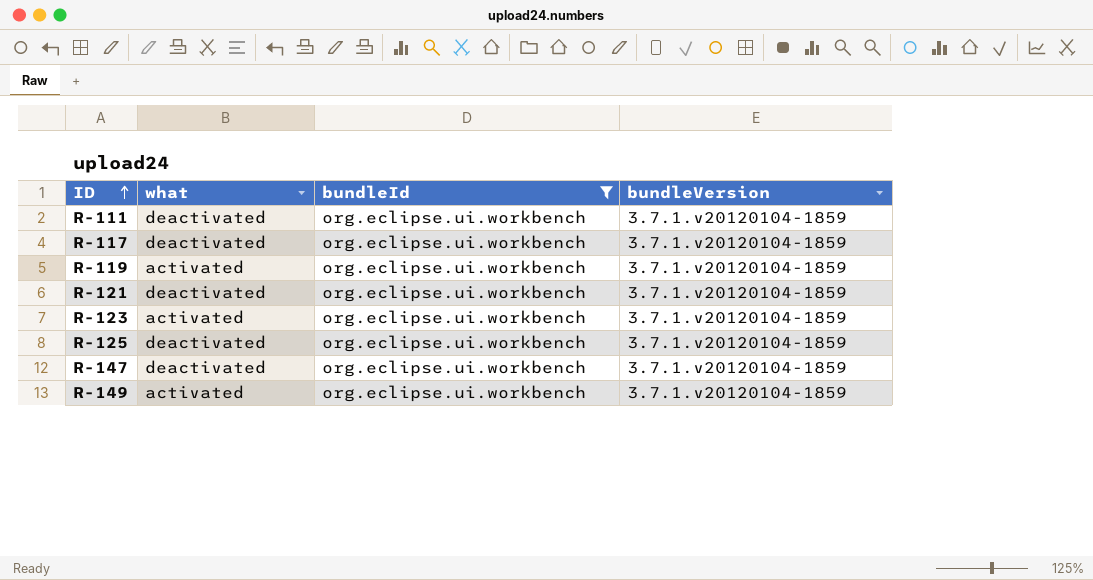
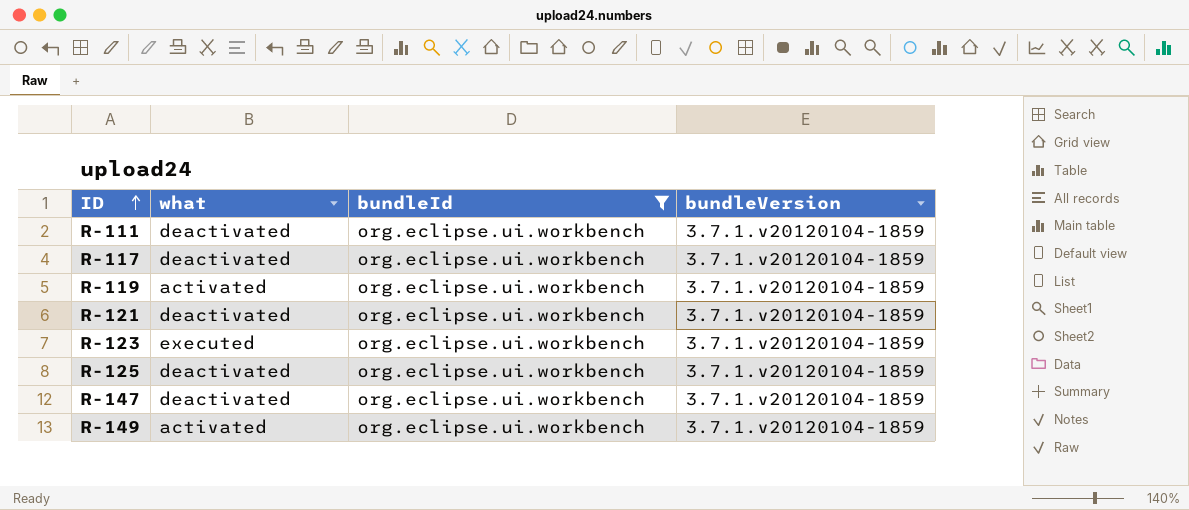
R-123 | what: activated -> executed

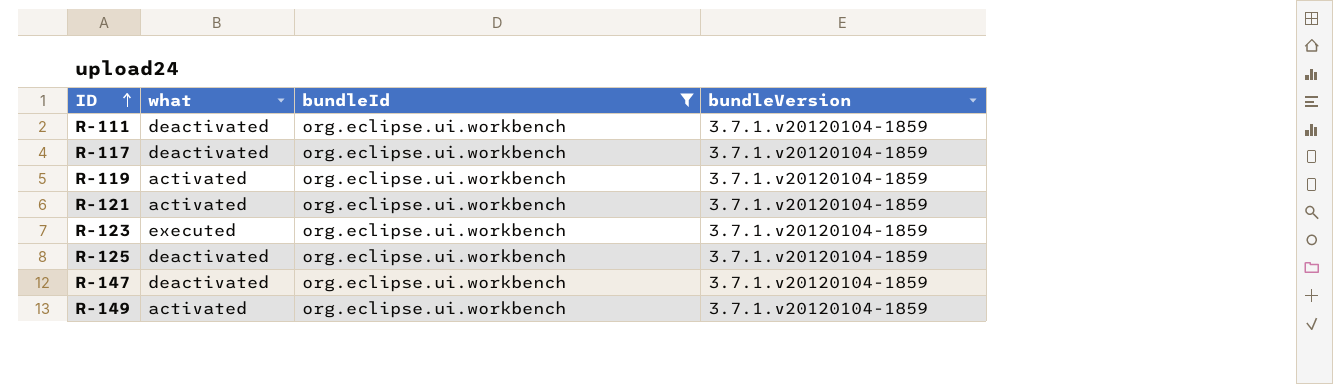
R-121 | what: deactivated -> activated

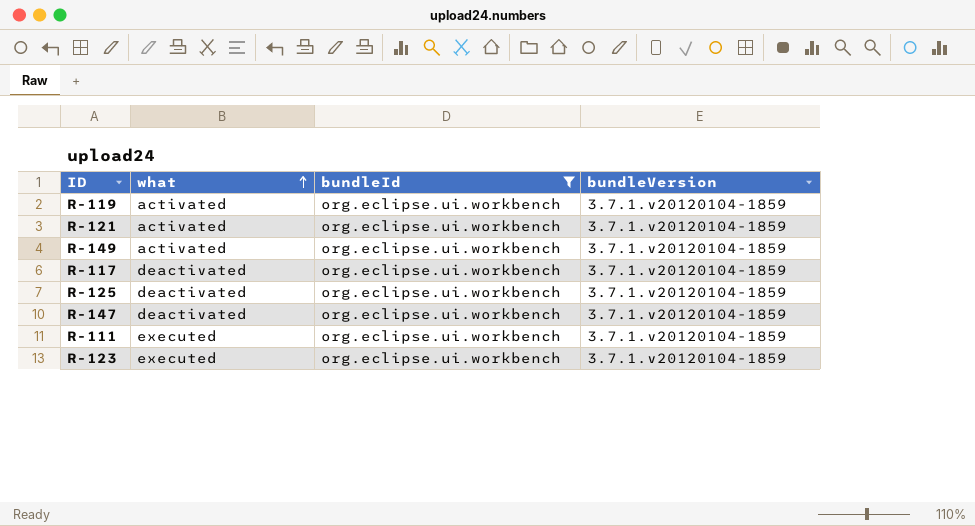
row order: ID ascending -> what ascending
R-111 | what: deactivated -> executed

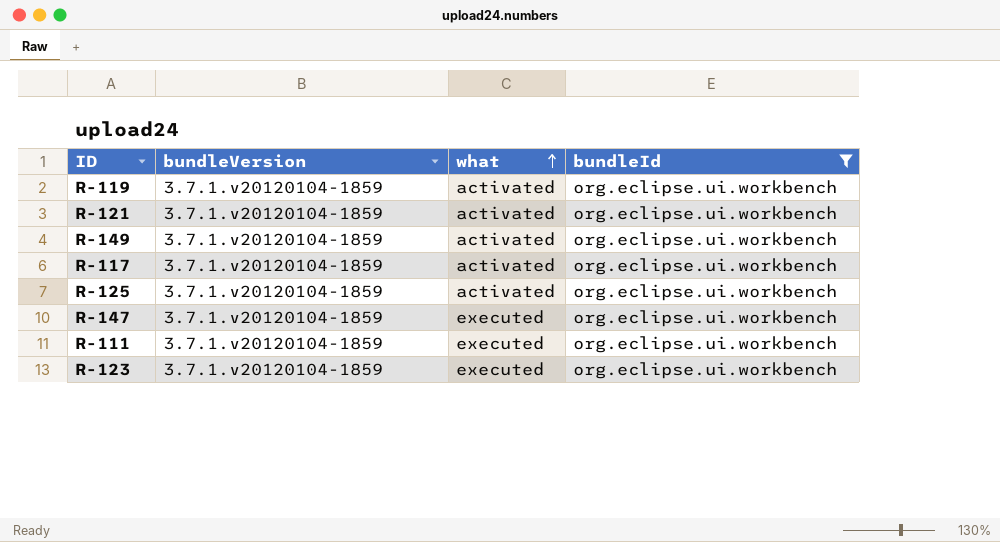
column bundleVersion | position: 4 -> 2
R-117 | what: deactivated -> activated
R-125 | what: deactivated -> activated
R-147 | what: deactivated -> executed

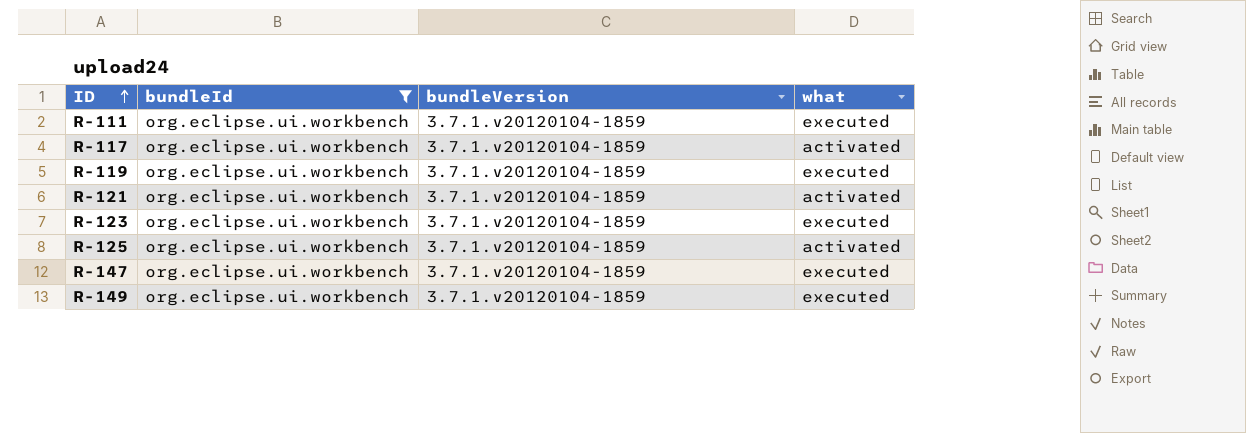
row order: what ascending -> ID ascending
column bundleId | position: 4 -> 2
R-119 | what: activated -> executed
R-149 | what: activated -> executed

